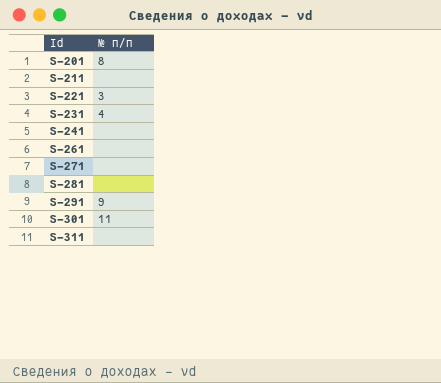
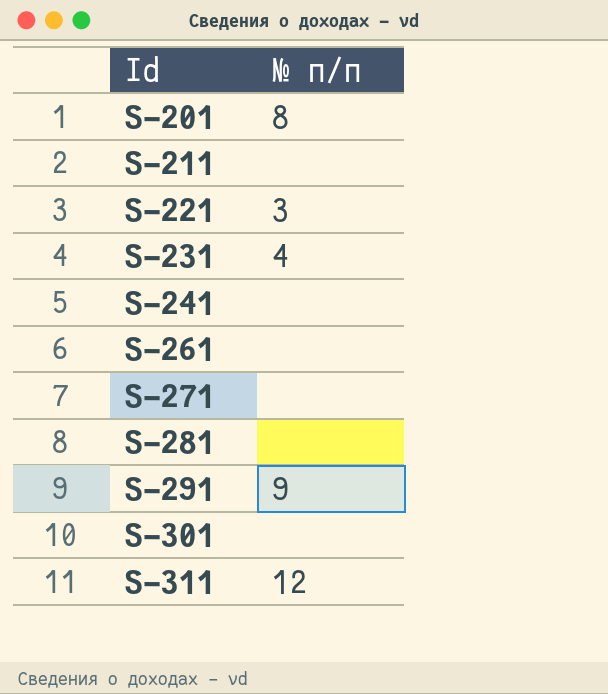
S-301 | № п/п: 11 -> none
S-311 | № п/п: none -> 12

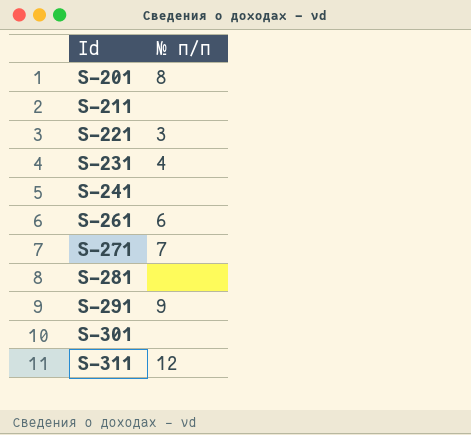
S-261 | № п/п: none -> 6
S-271 | № п/п: none -> 7

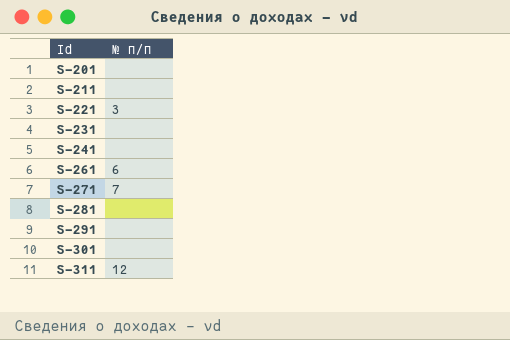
S-201 | № п/п: 8 -> none
S-231 | № п/п: 4 -> none
S-291 | № п/п: 9 -> none

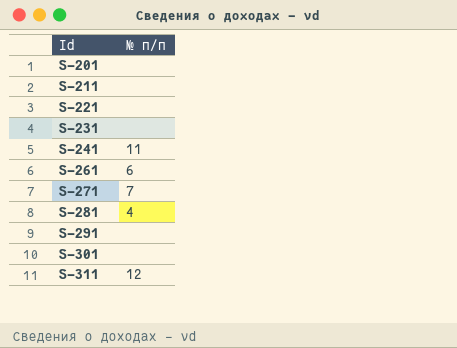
S-221 | № п/п: 3 -> none
S-241 | № п/п: none -> 11
S-281 | № п/п: none -> 4

